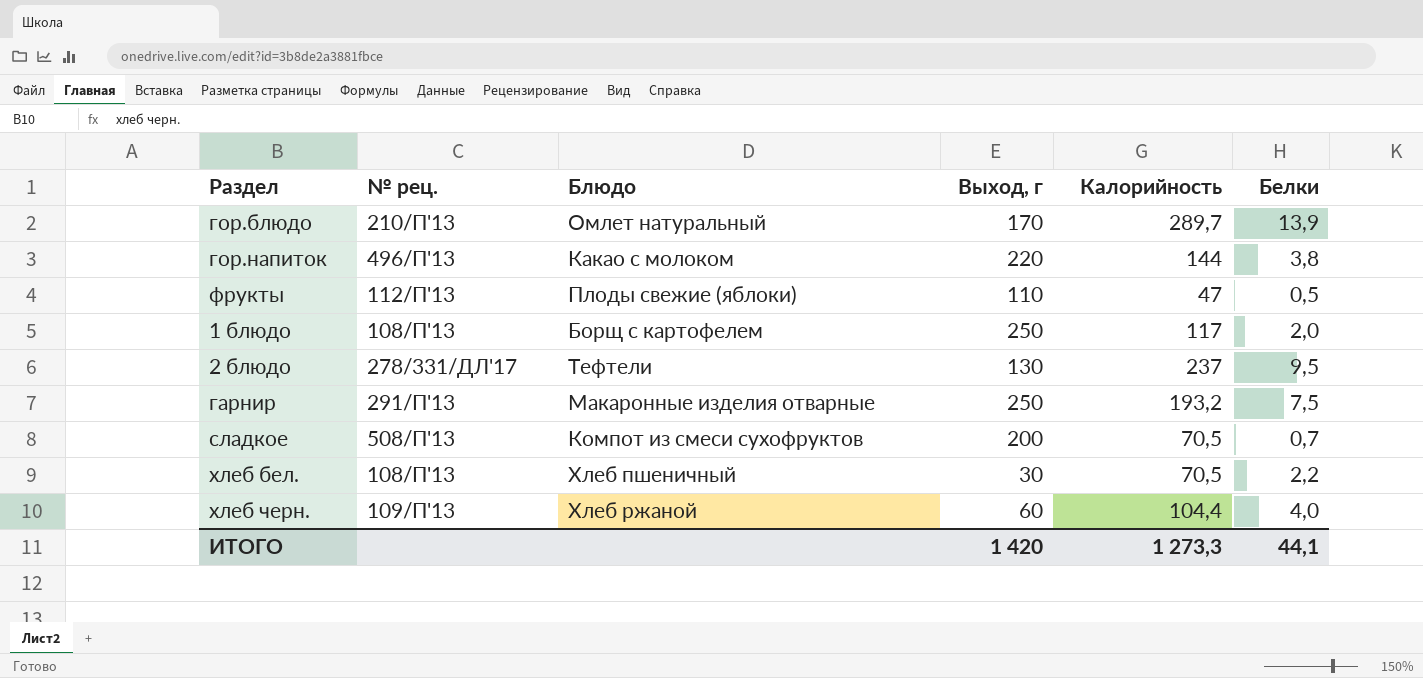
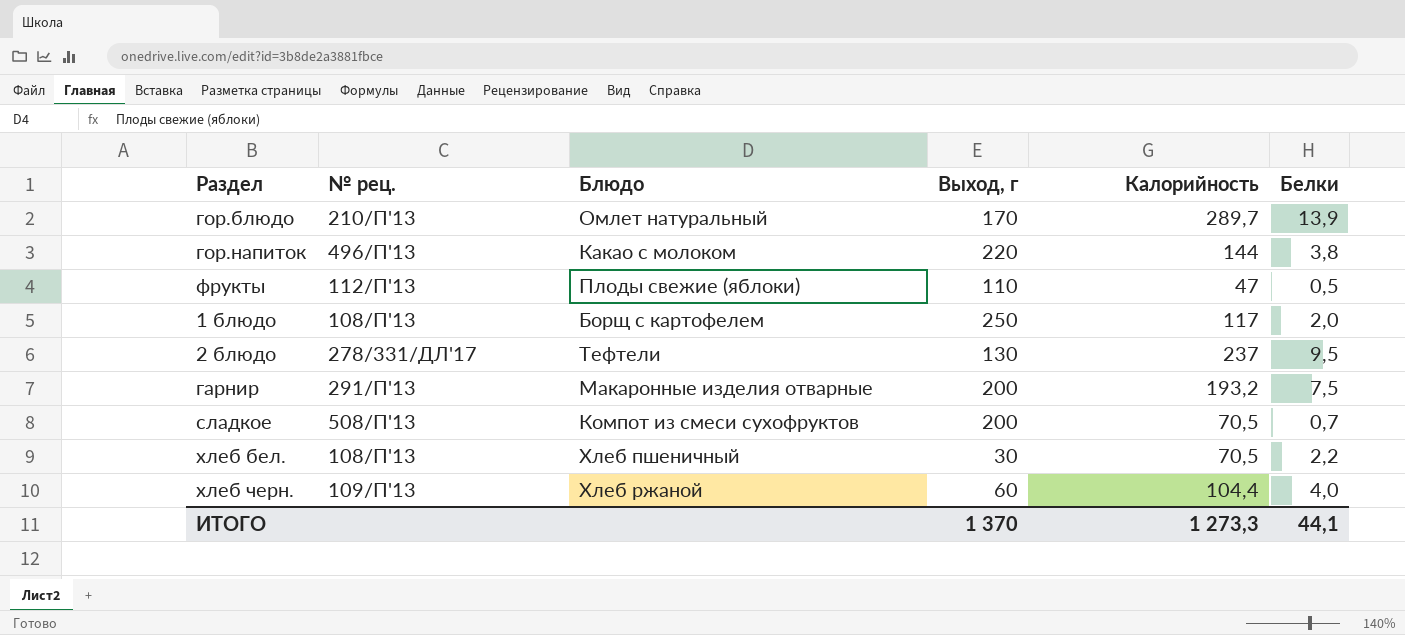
гарнир | Выход, г: 250 -> 200
ИТОГО | Выход, г: 1 420 -> 1 370

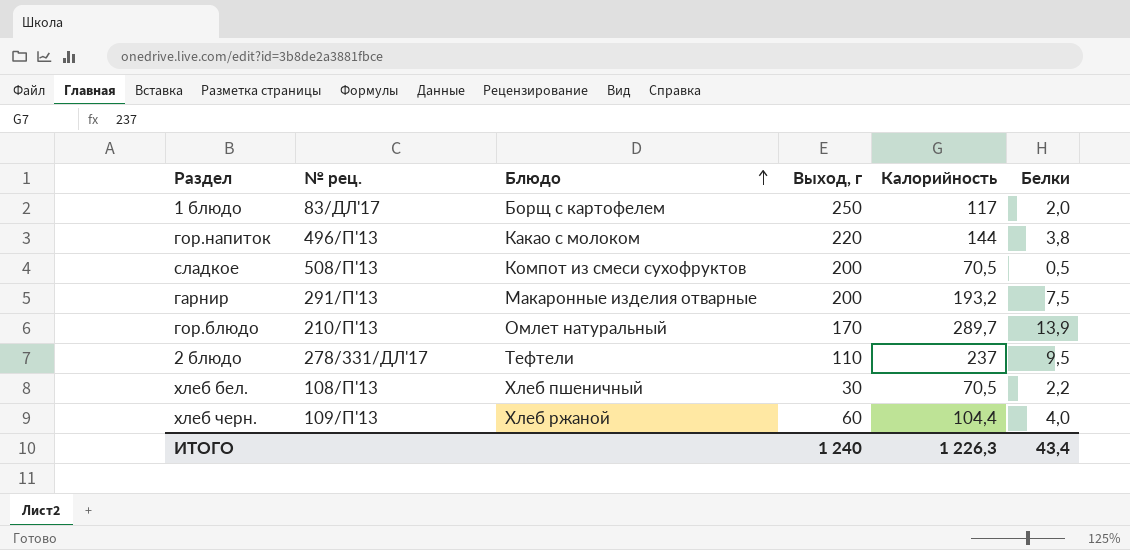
row order: none -> Блюдо ascending
row фрукты: 112/П'13 | Плоды свежие (яблоки) | 110 | 47 | 0,5 -> none
1 блюдо | № рец.: 108/П'13 -> 83/ДЛ'17
сладкое | Белки: 0,7 -> 0,5
2 блюдо | Выход, г: 130 -> 110
ИТОГО | Выход, г: 1 370 -> 1 240
ИТОГО | Калорийность: 1 273,3 -> 1 226,3
ИТОГО | Белки: 44,1 -> 43,4

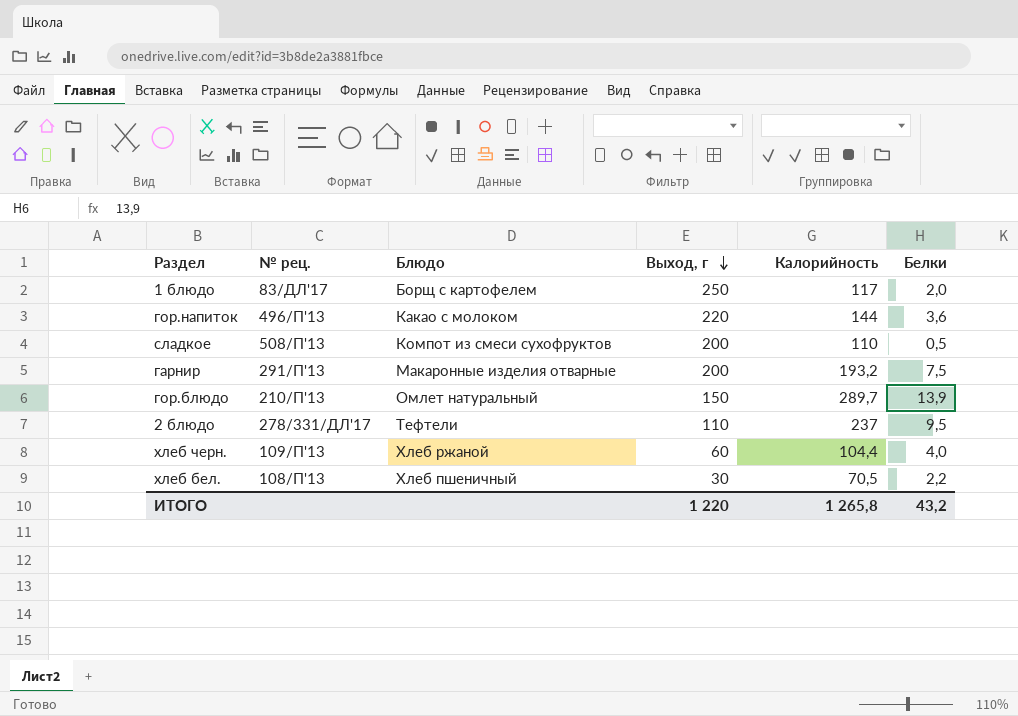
row order: Блюдо ascending -> Выход, г descending
гор.напиток | Белки: 3,8 -> 3,6
сладкое | Калорийность: 70,5 -> 110
гор.блюдо | Выход, г: 170 -> 150
ИТОГО | Выход, г: 1 240 -> 1 220
ИТОГО | Калорийность: 1 226,3 -> 1 265,8
ИТОГО | Белки: 43,4 -> 43,2

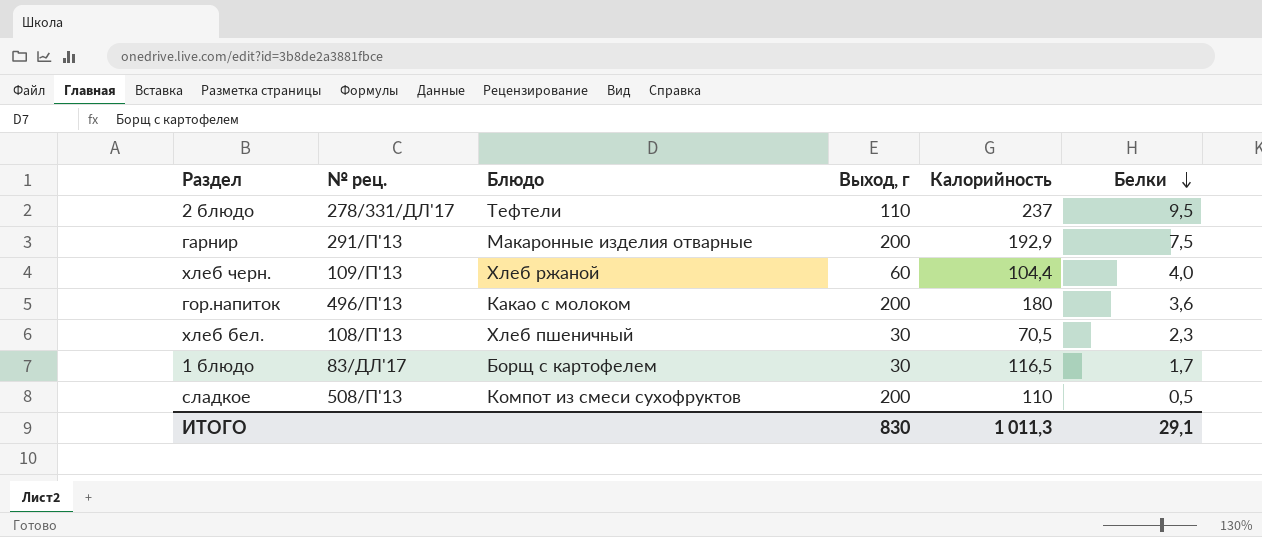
row order: Выход, г descending -> Белки descending
row гор.блюдо: 210/П'13 | Омлет натуральный | 150 | 289,7 | 13,9 -> none
гарнир | Калорийность: 193,2 -> 192,9
гор.напиток | Выход, г: 220 -> 200
гор.напиток | Калорийность: 144 -> 180
хлеб бел. | Белки: 2,2 -> 2,3
1 блюдо | Выход, г: 250 -> 30
1 блюдо | Калорийность: 117 -> 116,5
1 блюдо | Белки: 2,0 -> 1,7
ИТОГО | Выход, г: 1 220 -> 830
ИТОГО | Калорийность: 1 265,8 -> 1 011,3
ИТОГО | Белки: 43,2 -> 29,1

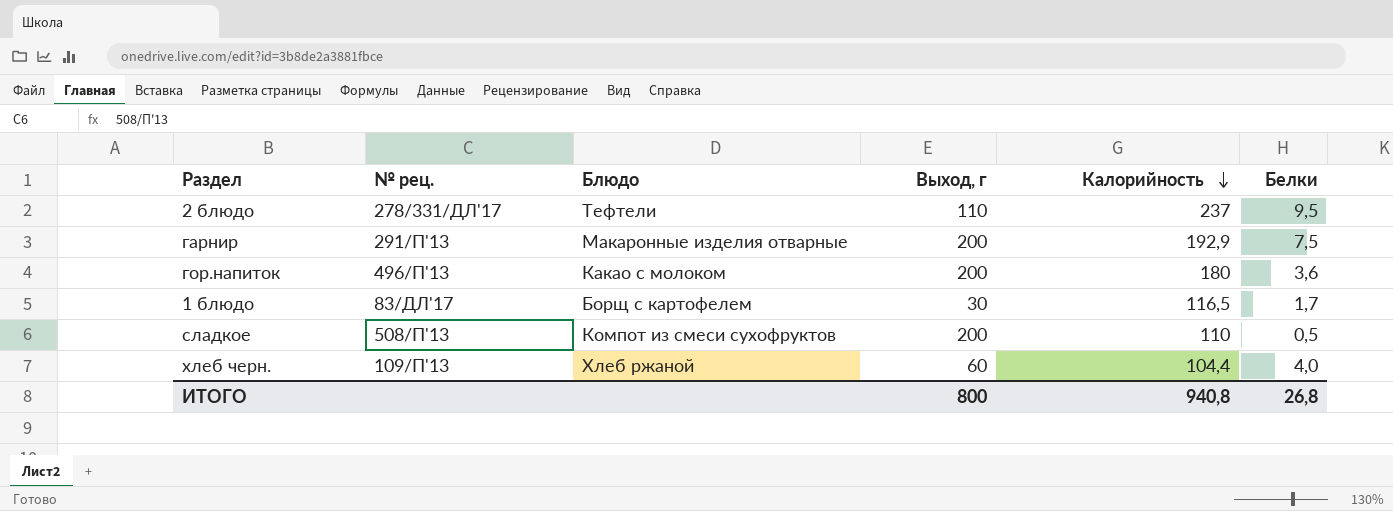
row order: Белки descending -> Калорийность descending
row хлеб бел.: 108/П'13 | Хлеб пшеничный | 30 | 70,5 | 2,3 -> none
ИТОГО | Выход, г: 830 -> 800
ИТОГО | Калорийность: 1 011,3 -> 940,8
ИТОГО | Белки: 29,1 -> 26,8

